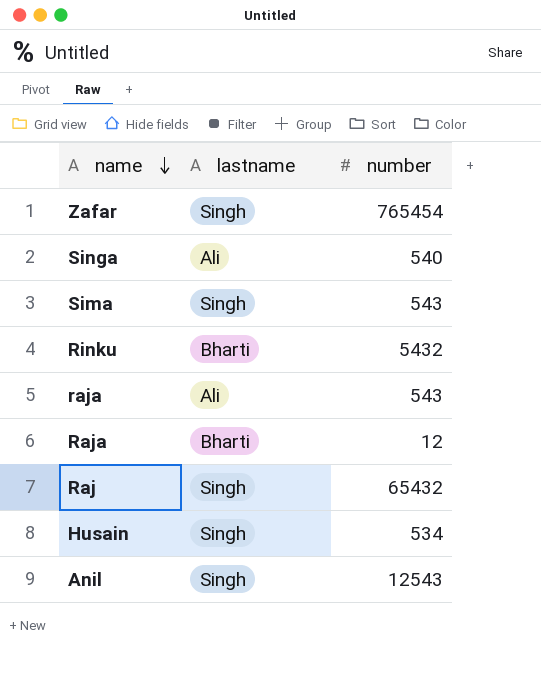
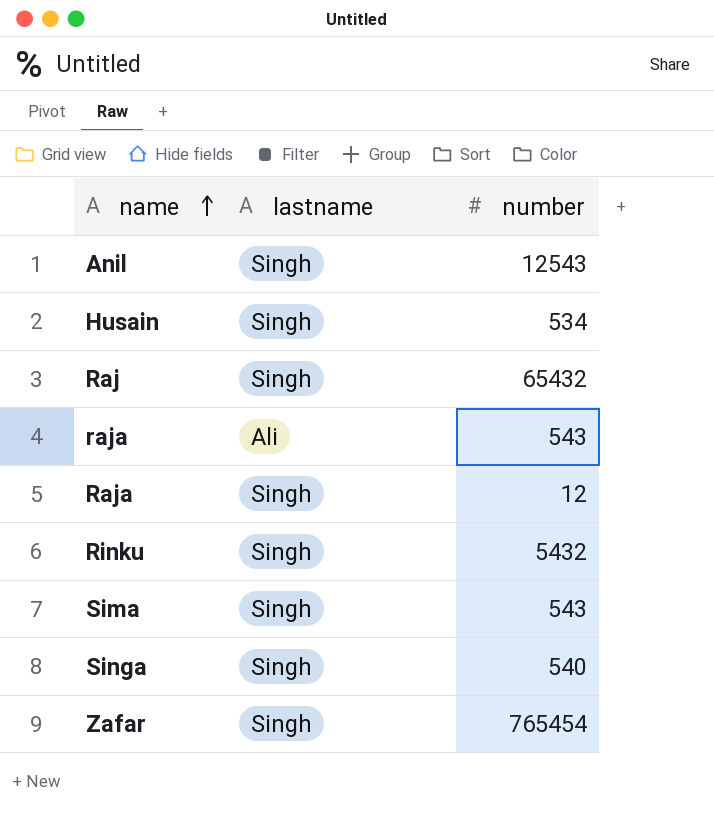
row order: name descending -> name ascending
Raja | lastname: Bharti -> Singh
Rinku | lastname: Bharti -> Singh
Singa | lastname: Ali -> Singh

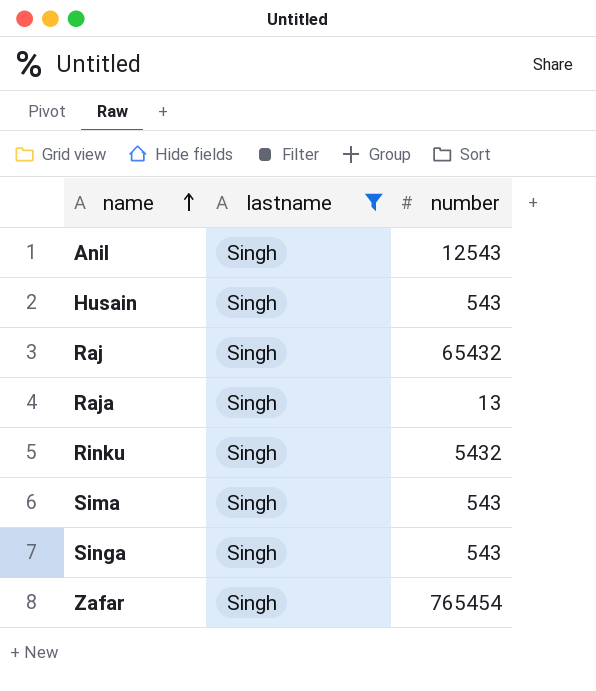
filter: none -> lastname = Singh
Husain | number: 534 -> 543
Raja | number: 12 -> 13
Singa | number: 540 -> 543

